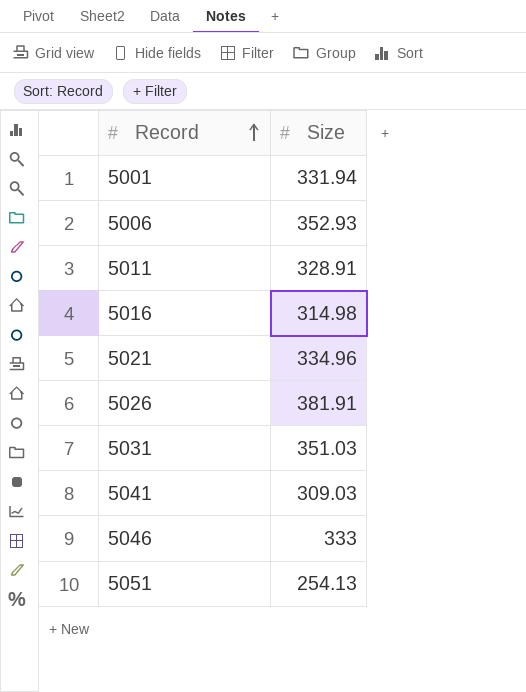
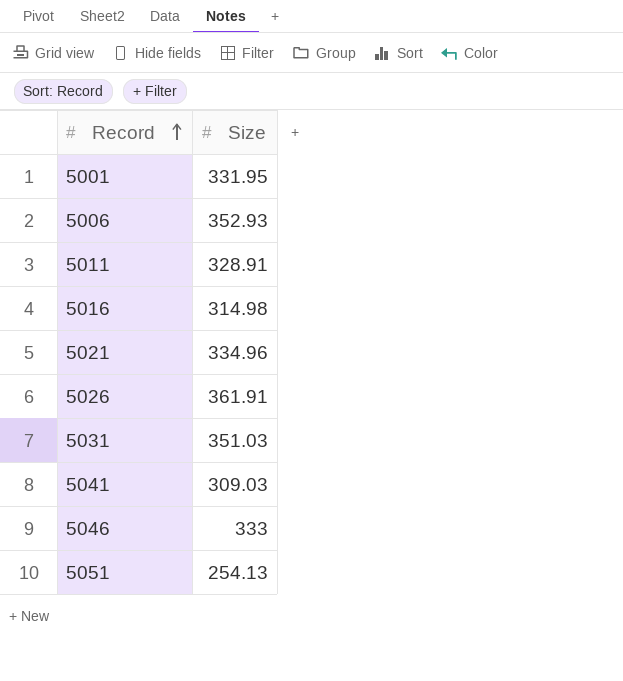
5001 | Size: 331.94 -> 331.95
5026 | Size: 381.91 -> 361.91

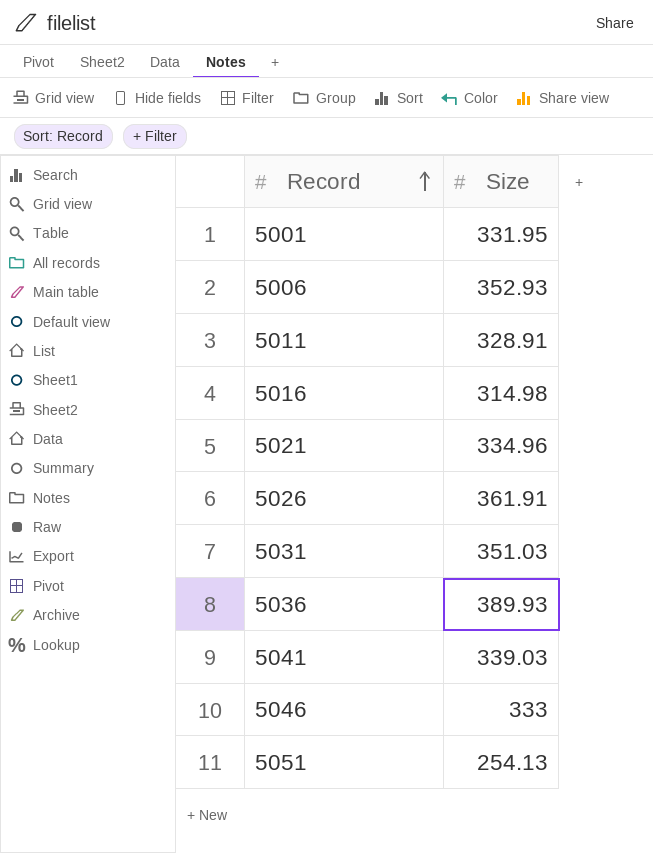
row 5036: none -> 389.93
5041 | Size: 309.03 -> 339.03

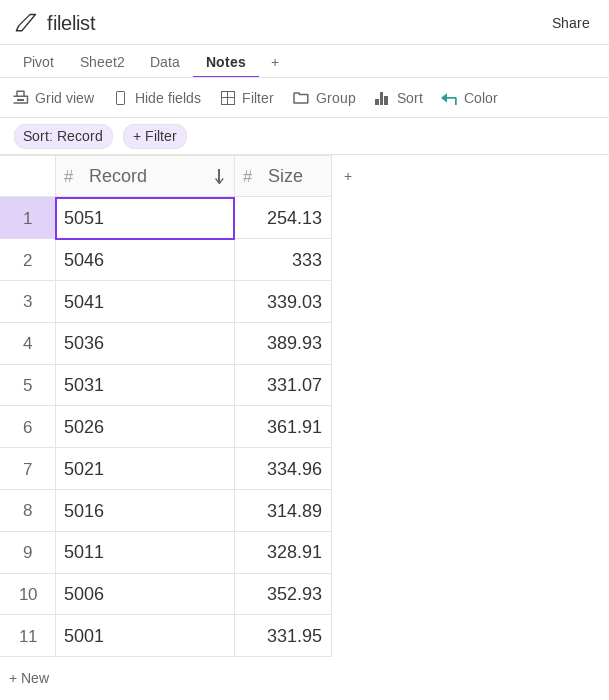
row order: Record ascending -> Record descending
5031 | Size: 351.03 -> 331.07
5016 | Size: 314.98 -> 314.89

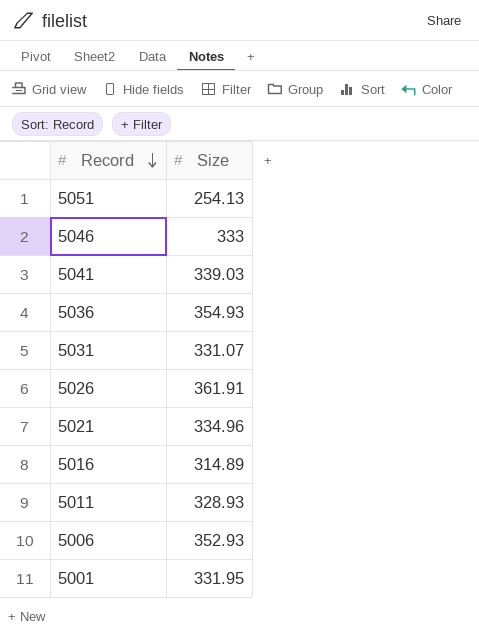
5036 | Size: 389.93 -> 354.93
5011 | Size: 328.91 -> 328.93

